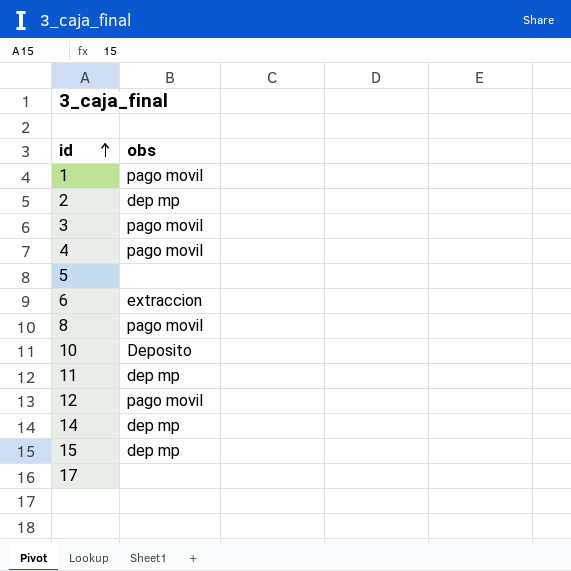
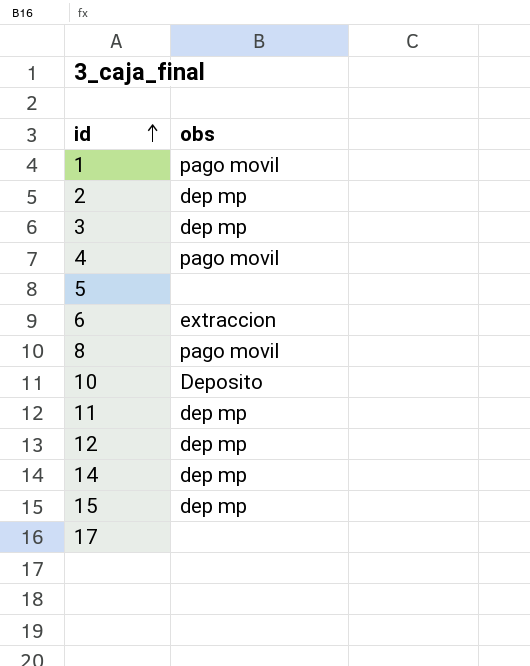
3 | obs: pago movil -> dep mp
12 | obs: pago movil -> dep mp

